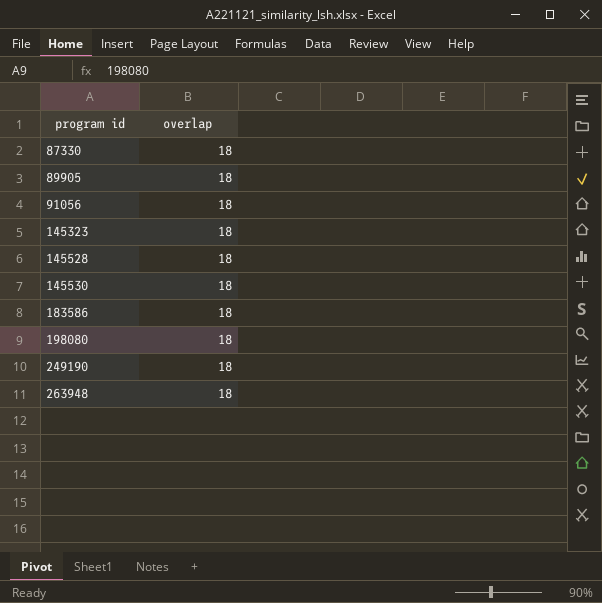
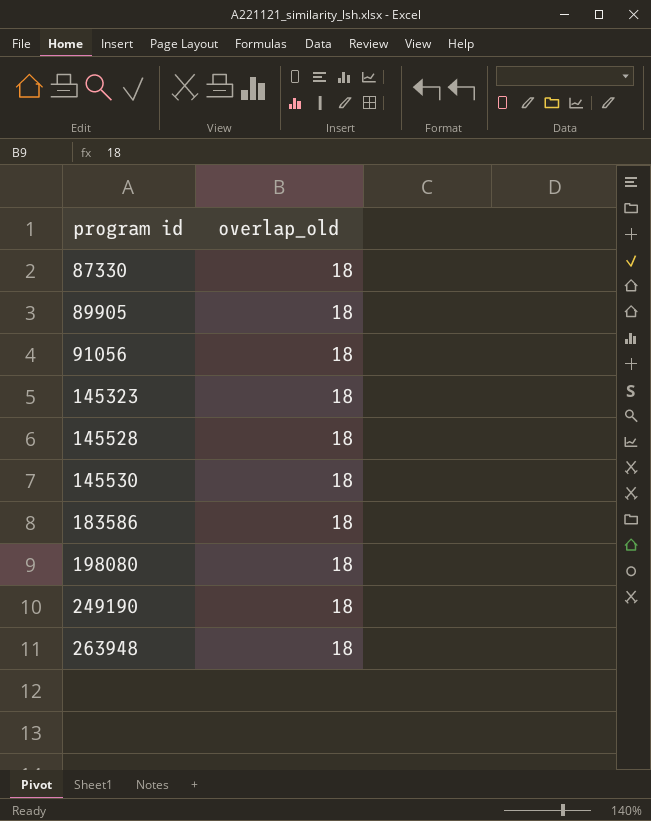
column name: overlap -> overlap_old

